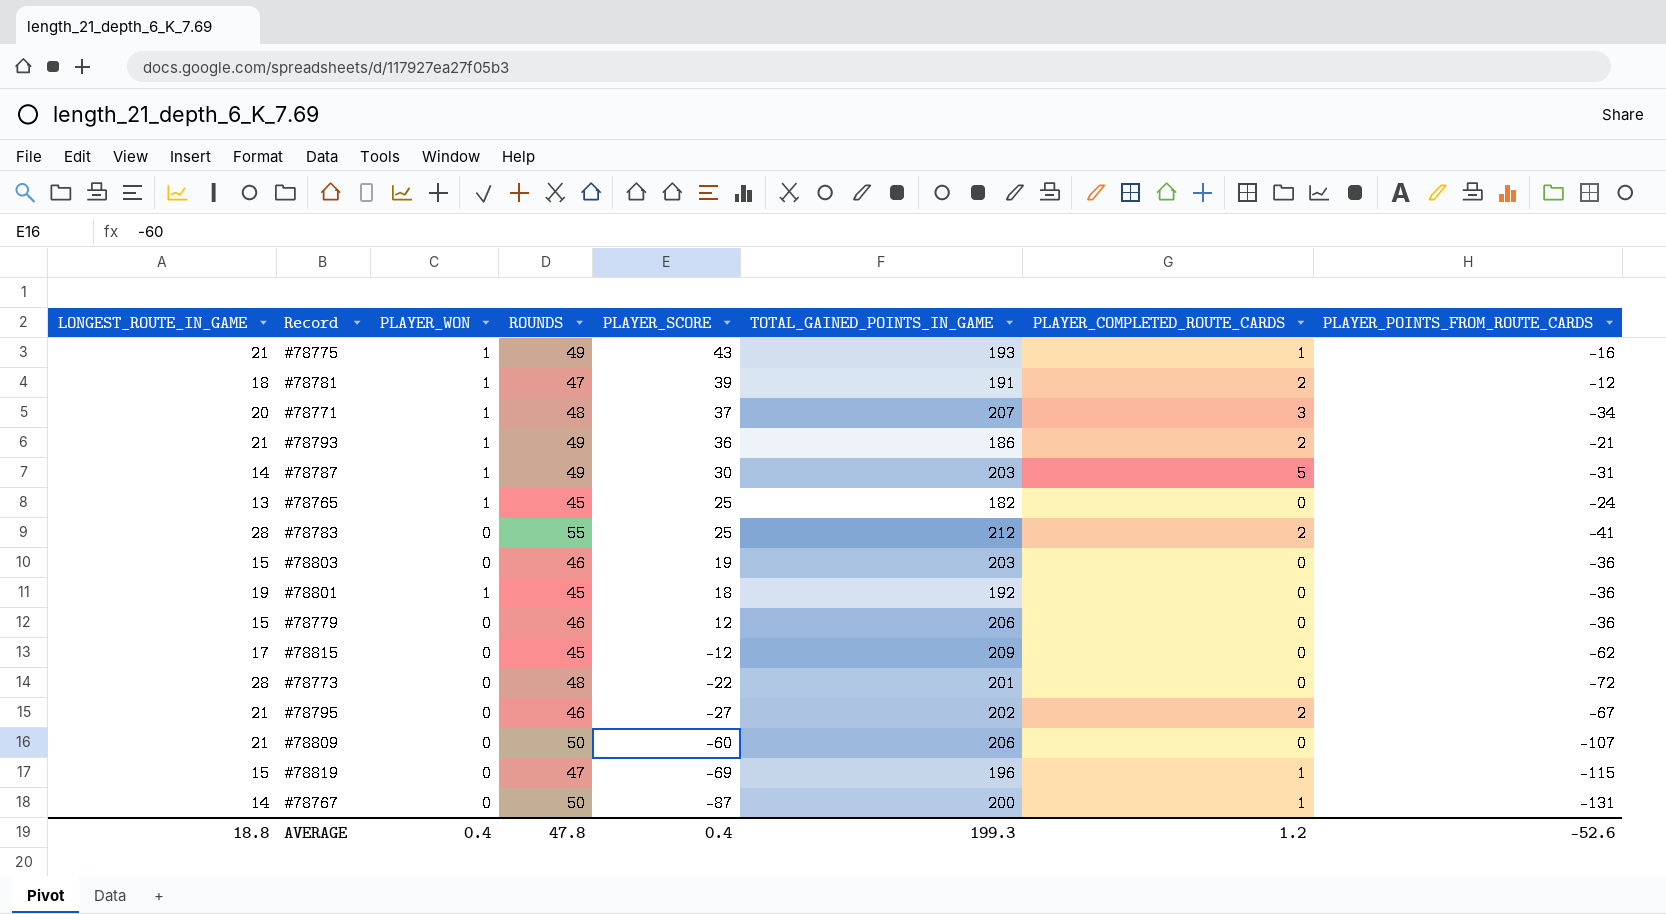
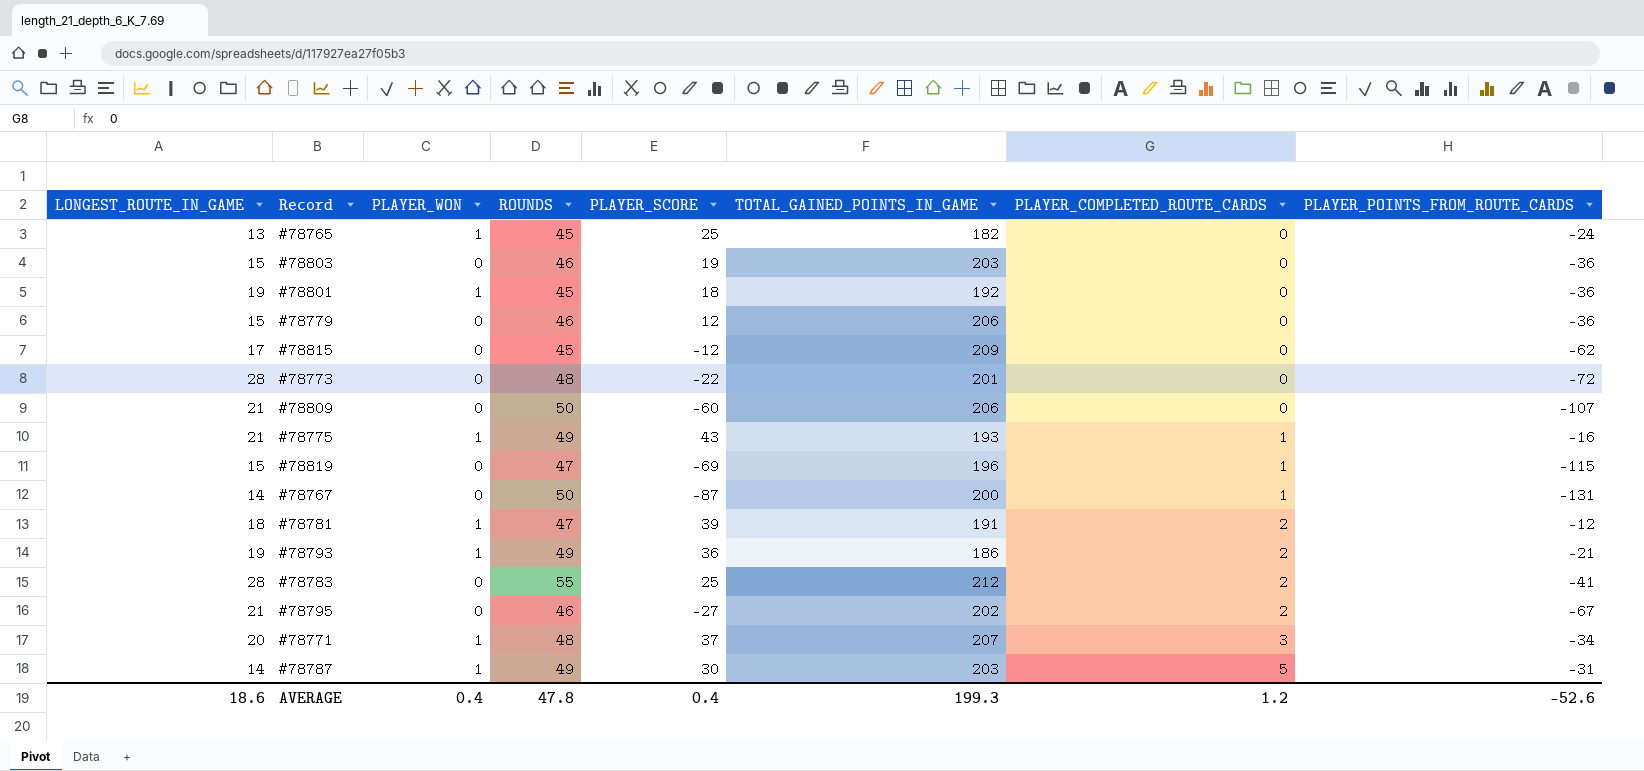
row order: PLAYER_SCORE descending -> PLAYER_COMPLETED_ROUTE_CARDS ascending
#78793 | LONGEST_ROUTE_IN_GAME: 21 -> 19
AVERAGE | LONGEST_ROUTE_IN_GAME: 18.8 -> 18.6

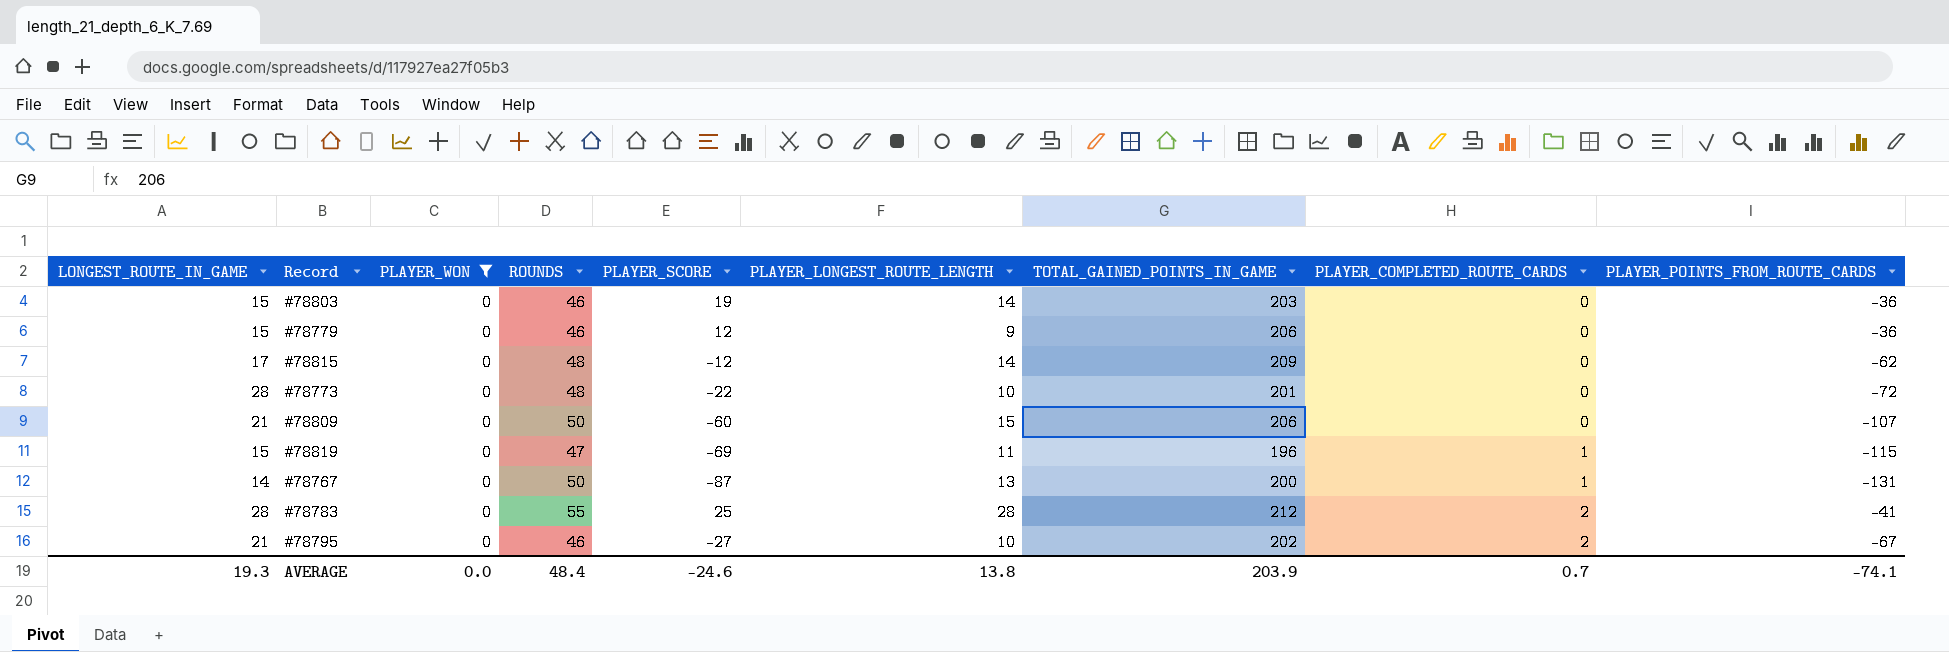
filter: none -> PLAYER_WON = 0
column PLAYER_LONGEST_ROUTE_LENGTH | position: none -> 6
#78815 | ROUNDS: 45 -> 48
AVERAGE | LONGEST_ROUTE_IN_GAME: 18.6 -> 19.3
AVERAGE | PLAYER_WON: 0.4 -> 0.0
AVERAGE | ROUNDS: 47.8 -> 48.4
AVERAGE | PLAYER_SCORE: 0.4 -> -24.6
AVERAGE | TOTAL_GAINED_POINTS_IN_GAME: 199.3 -> 203.9
AVERAGE | PLAYER_COMPLETED_ROUTE_CARDS: 1.2 -> 0.7
AVERAGE | PLAYER_POINTS_FROM_ROUTE_CARDS: -52.6 -> -74.1

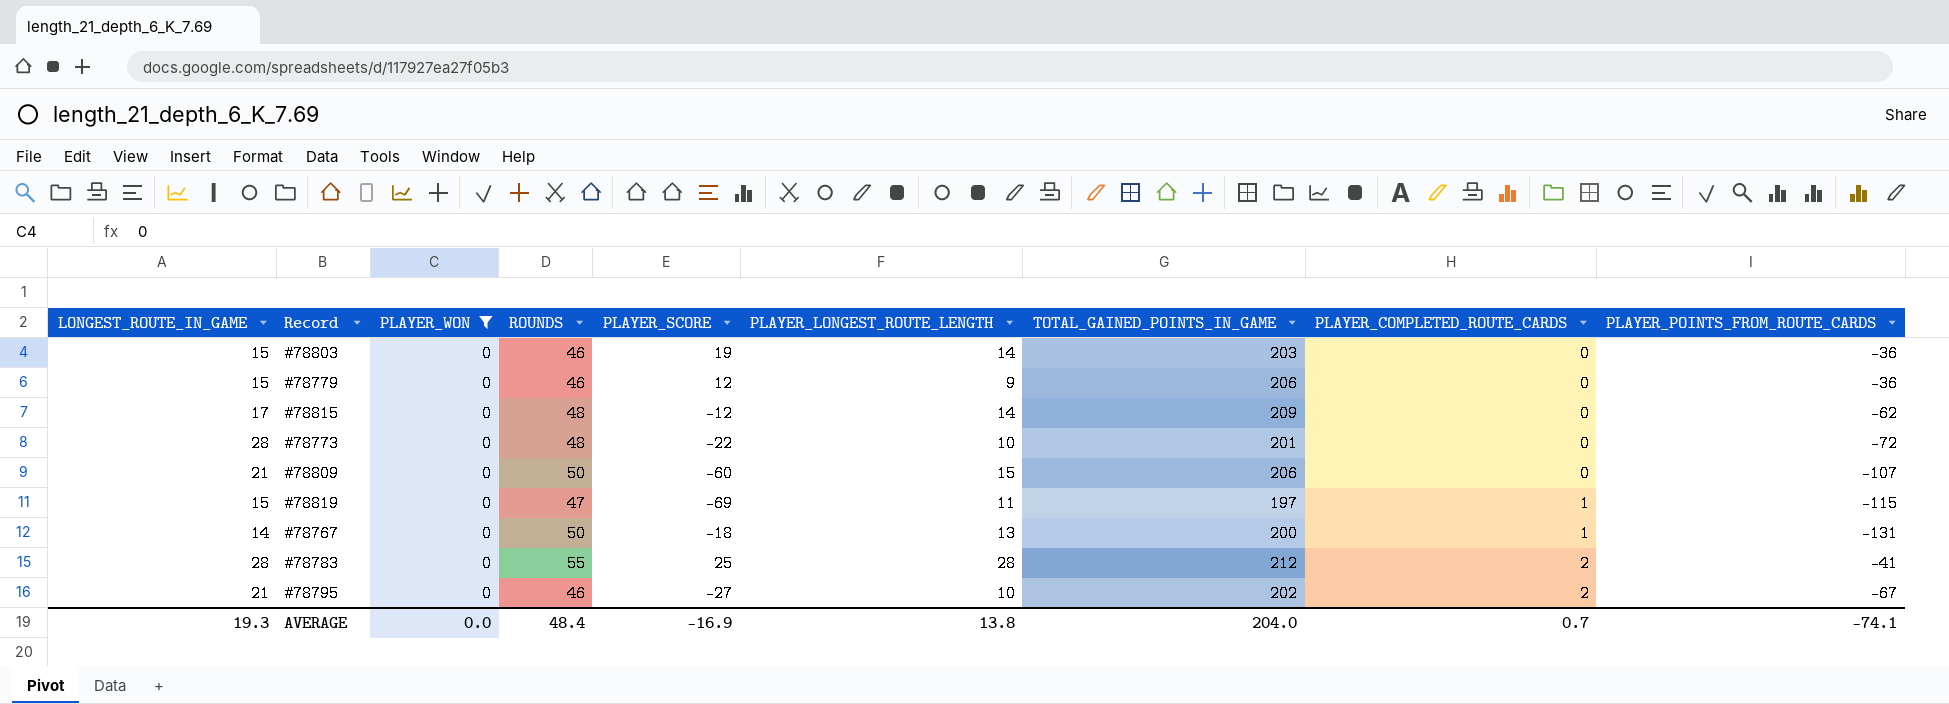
#78819 | TOTAL_GAINED_POINTS_IN_GAME: 196 -> 197
#78767 | PLAYER_SCORE: -87 -> -18
AVERAGE | PLAYER_SCORE: -24.6 -> -16.9
AVERAGE | TOTAL_GAINED_POINTS_IN_GAME: 203.9 -> 204.0

